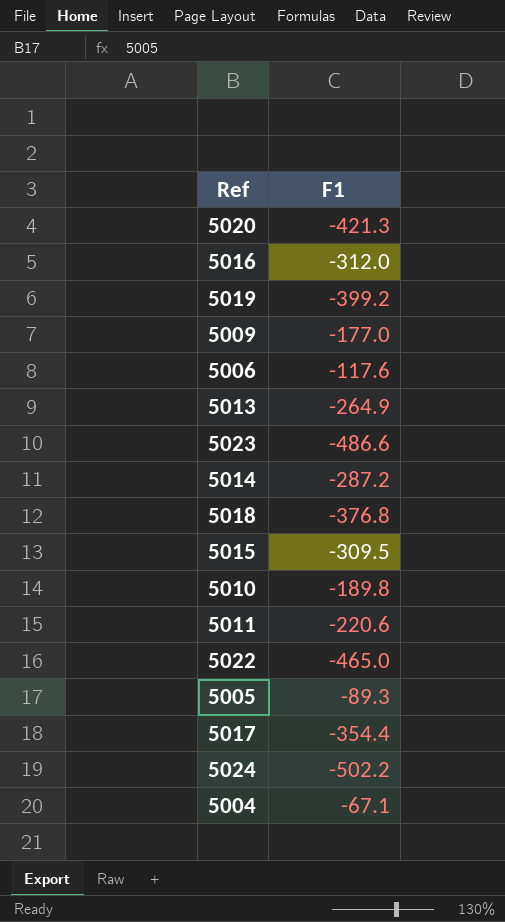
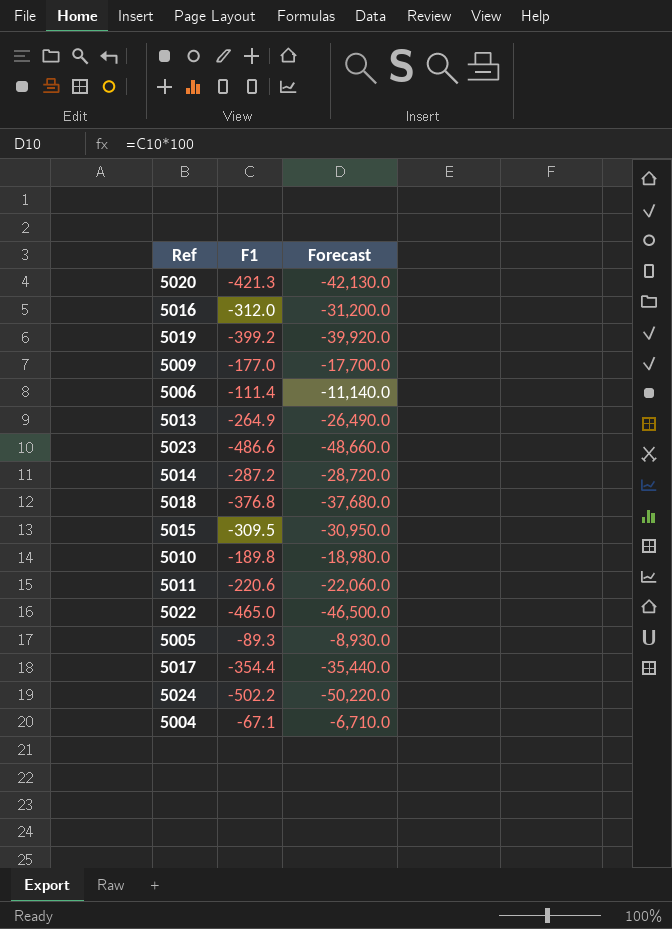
column Forecast | formula: none -> [F1] * 100
5006 | F1: -117.6 -> -111.4

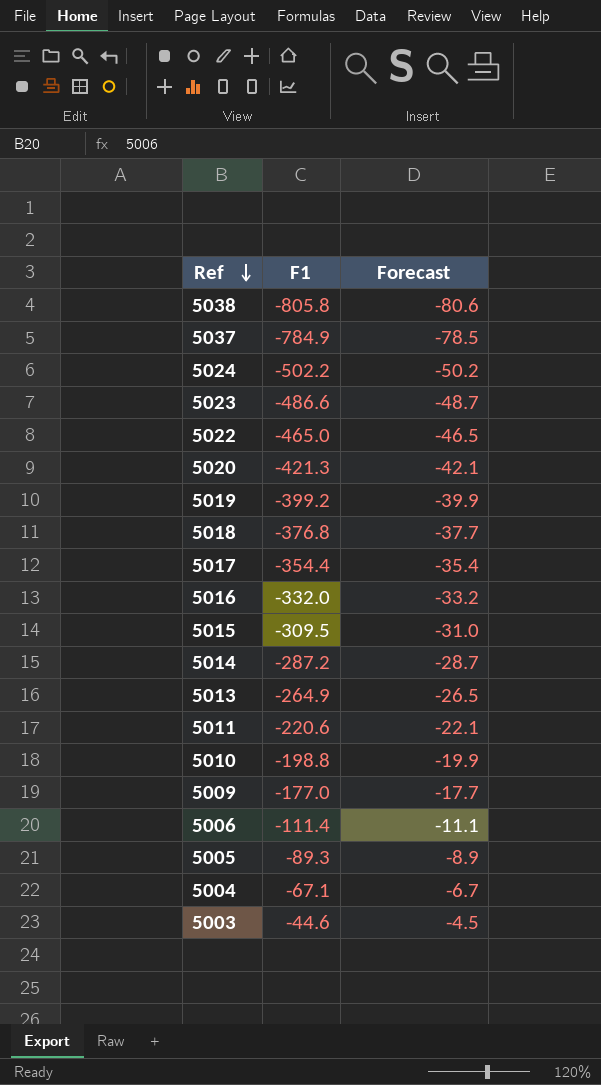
row order: none -> Ref descending
column Forecast | formula: [F1] * 100 -> [F1] * 0.1
row 5038: none -> -805.8 | -80.6
row 5037: none -> -784.9 | -78.5
5016 | F1: -312.0 -> -332.0
5010 | F1: -189.8 -> -198.8
row 5003: none -> -44.6 | -4.5

